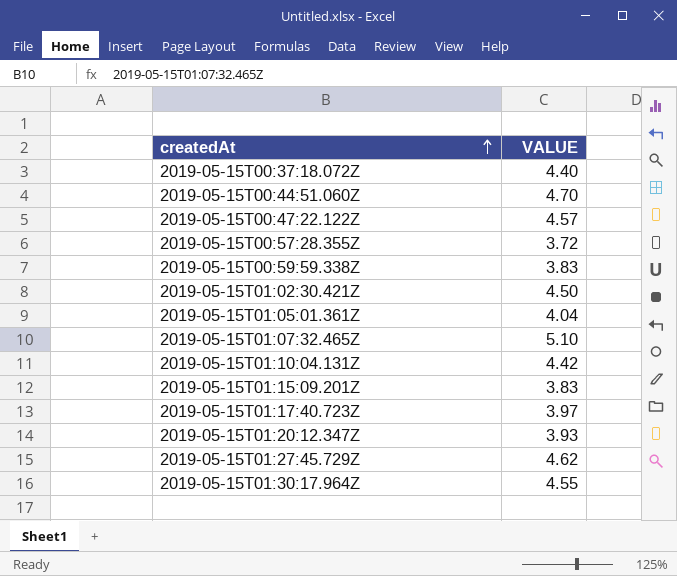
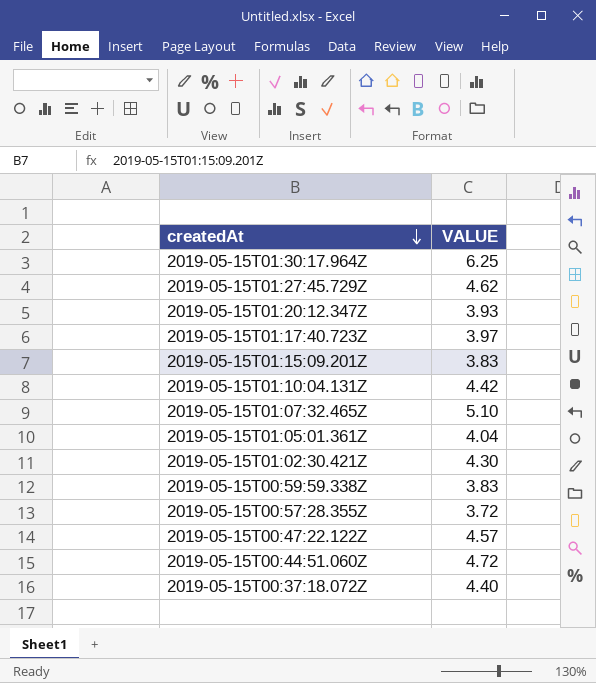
row order: createdAt ascending -> createdAt descending
2019-05-15T01:30:17.964Z | VALUE: 4.55 -> 6.25
2019-05-15T01:02:30.421Z | VALUE: 4.50 -> 4.30
2019-05-15T00:44:51.060Z | VALUE: 4.70 -> 4.72

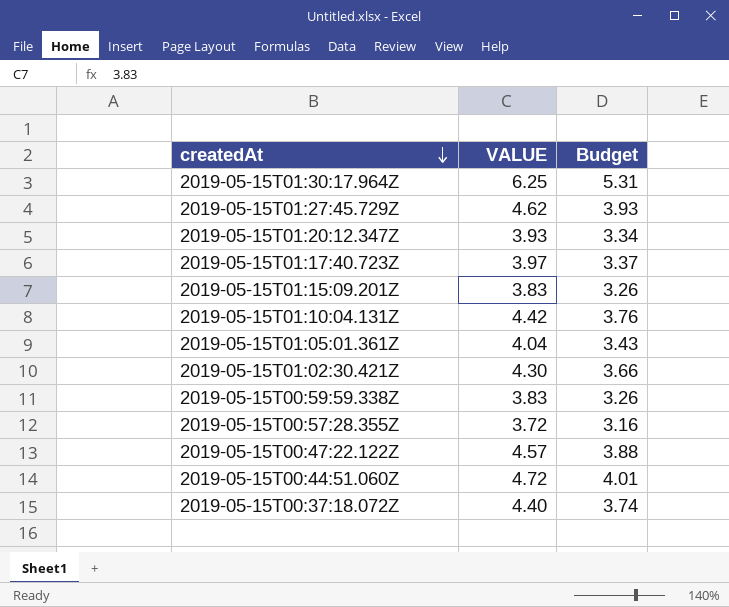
column Budget | formula: none -> [VALUE] * 0.85
row 2019-05-15T01:07:32.465Z: 5.10 -> none

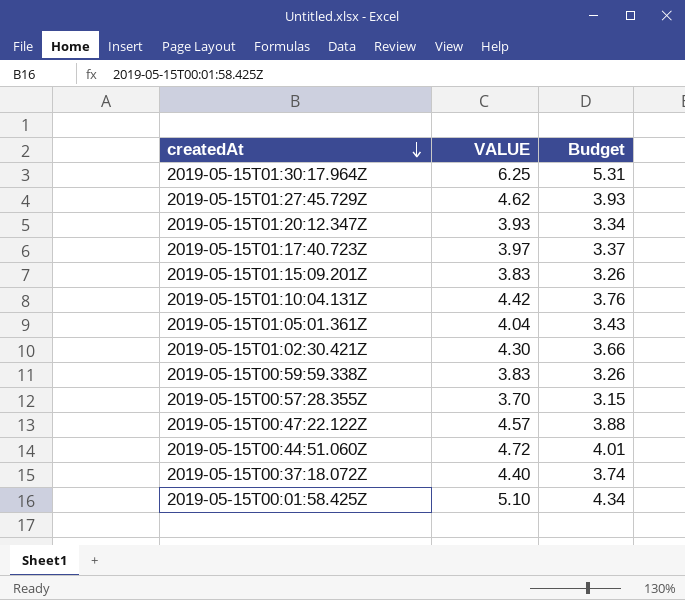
2019-05-15T00:57:28.355Z | VALUE: 3.72 -> 3.70
2019-05-15T00:57:28.355Z | Budget: 3.16 -> 3.15
row 2019-05-15T00:01:58.425Z: none -> 5.10 | 4.34

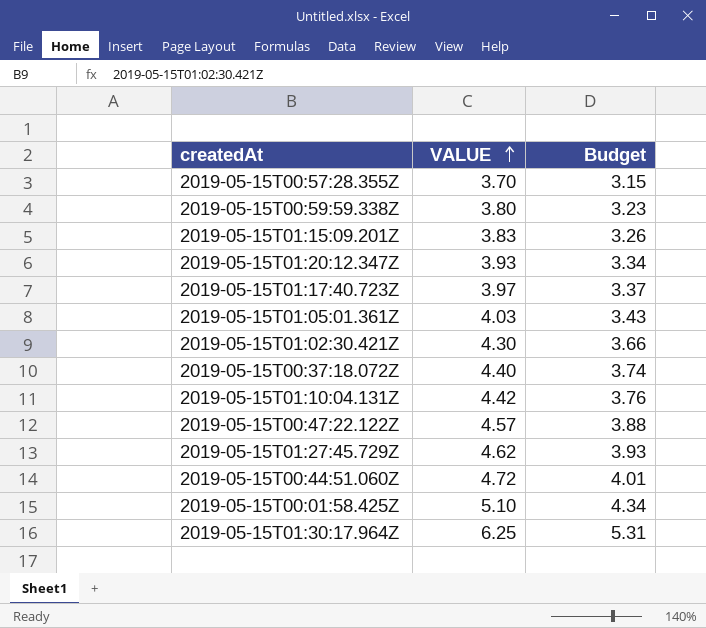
row order: createdAt descending -> VALUE ascending
2019-05-15T00:59:59.338Z | VALUE: 3.83 -> 3.80
2019-05-15T00:59:59.338Z | Budget: 3.26 -> 3.23
2019-05-15T01:05:01.361Z | VALUE: 4.04 -> 4.03

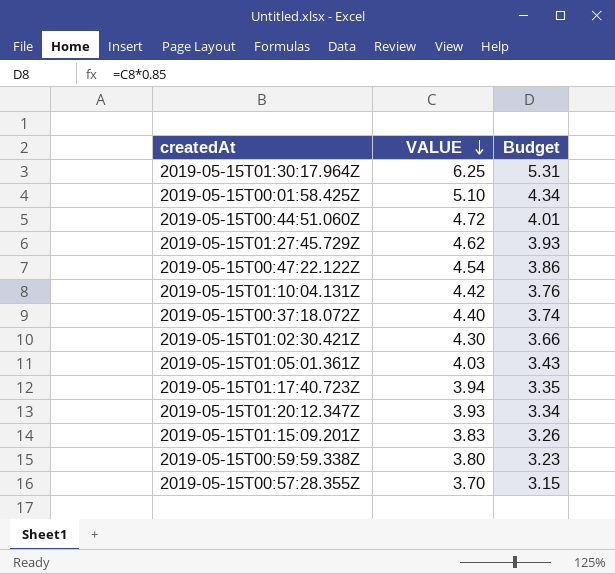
row order: VALUE ascending -> VALUE descending
2019-05-15T00:47:22.122Z | VALUE: 4.57 -> 4.54
2019-05-15T00:47:22.122Z | Budget: 3.88 -> 3.86
2019-05-15T01:17:40.723Z | VALUE: 3.97 -> 3.94
2019-05-15T01:17:40.723Z | Budget: 3.37 -> 3.35

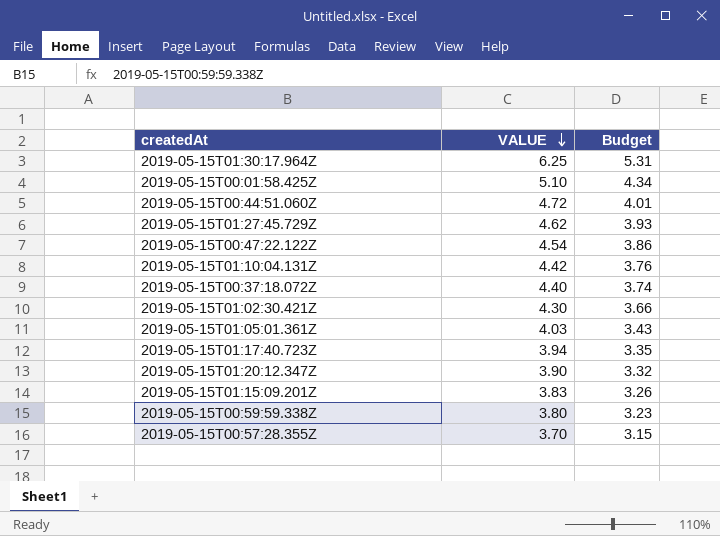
2019-05-15T01:20:12.347Z | VALUE: 3.93 -> 3.90
2019-05-15T01:20:12.347Z | Budget: 3.34 -> 3.32

